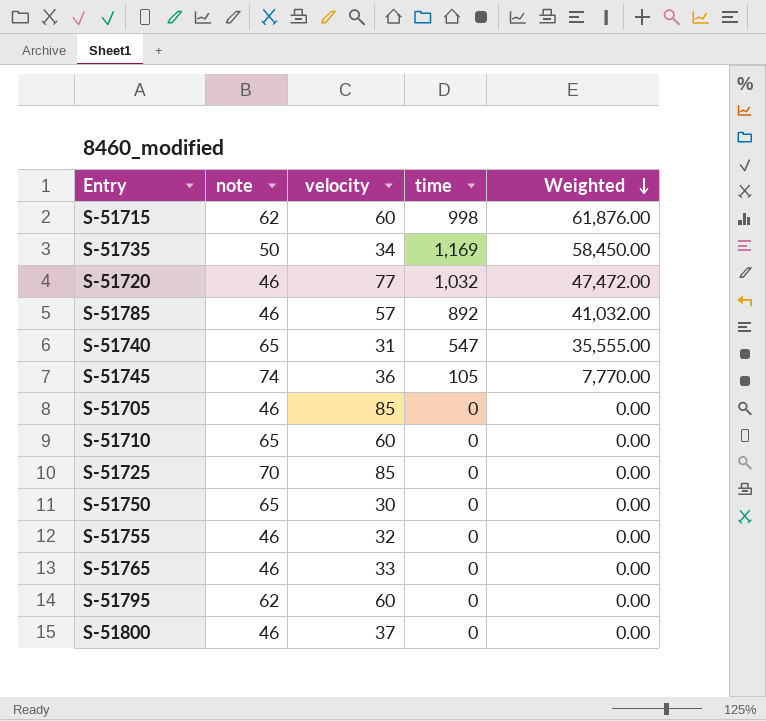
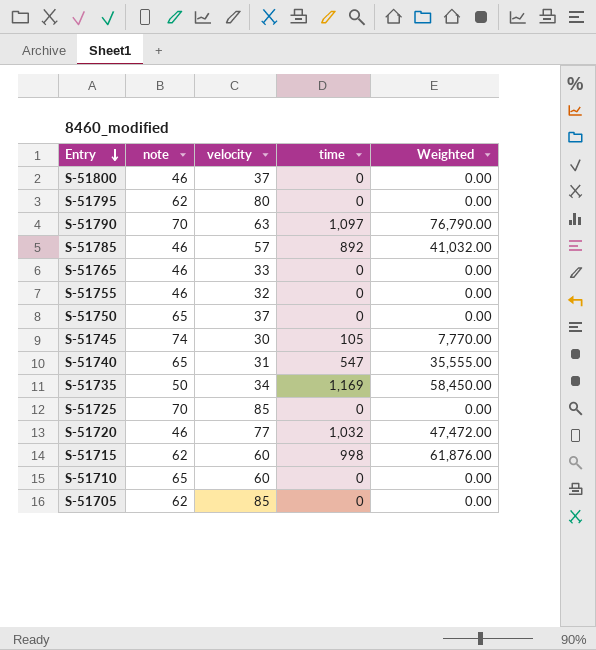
row order: Weighted descending -> Entry descending
S-51795 | velocity: 60 -> 80
row S-51790: none -> 70 | 63 | 1,097 | 76,790.00
S-51750 | velocity: 30 -> 37
S-51745 | velocity: 36 -> 30
S-51705 | note: 46 -> 62

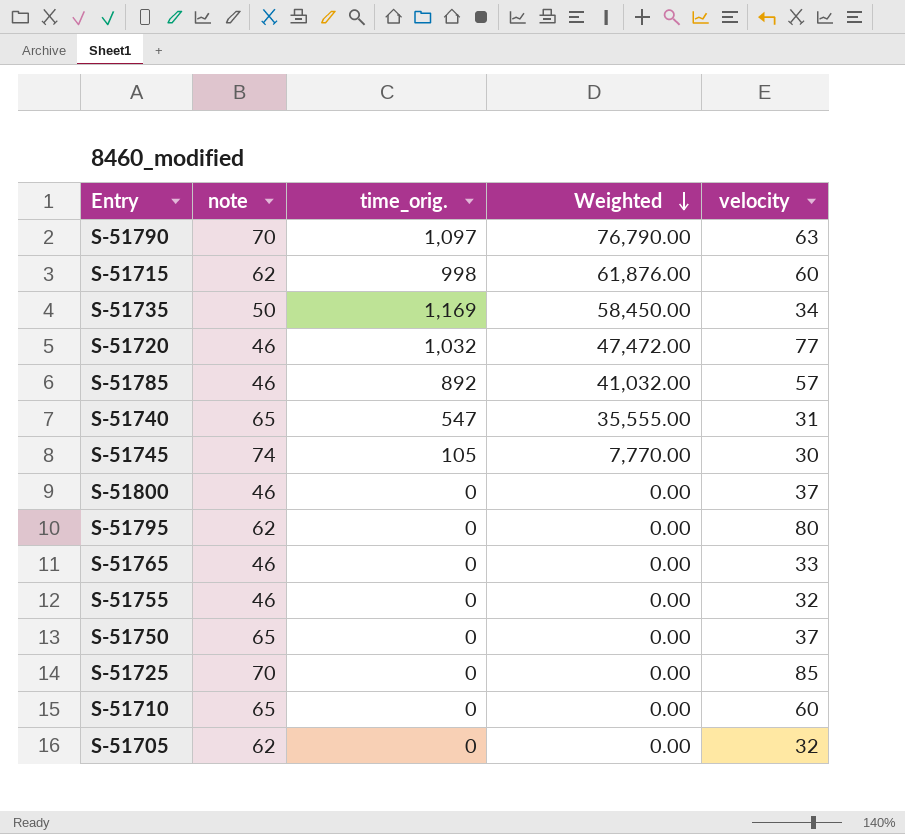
row order: Entry descending -> Weighted descending
column name: time -> time_orig.
column velocity | position: 3 -> 5
S-51705 | velocity: 85 -> 32

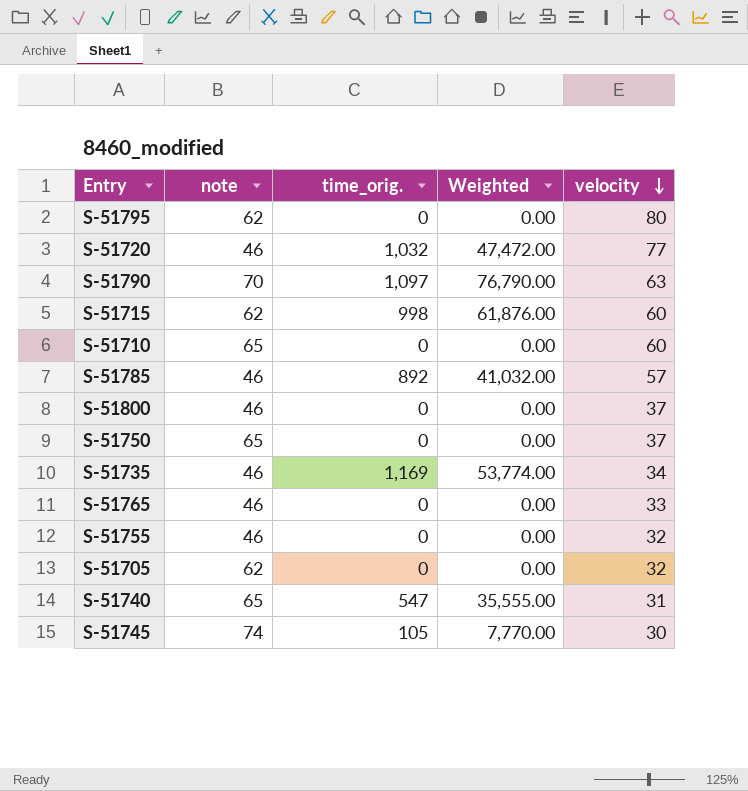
row order: Weighted descending -> velocity descending
row S-51725: 70 | 0 | 0.00 | 85 -> none
S-51735 | note: 50 -> 46
S-51735 | Weighted: 58,450.00 -> 53,774.00

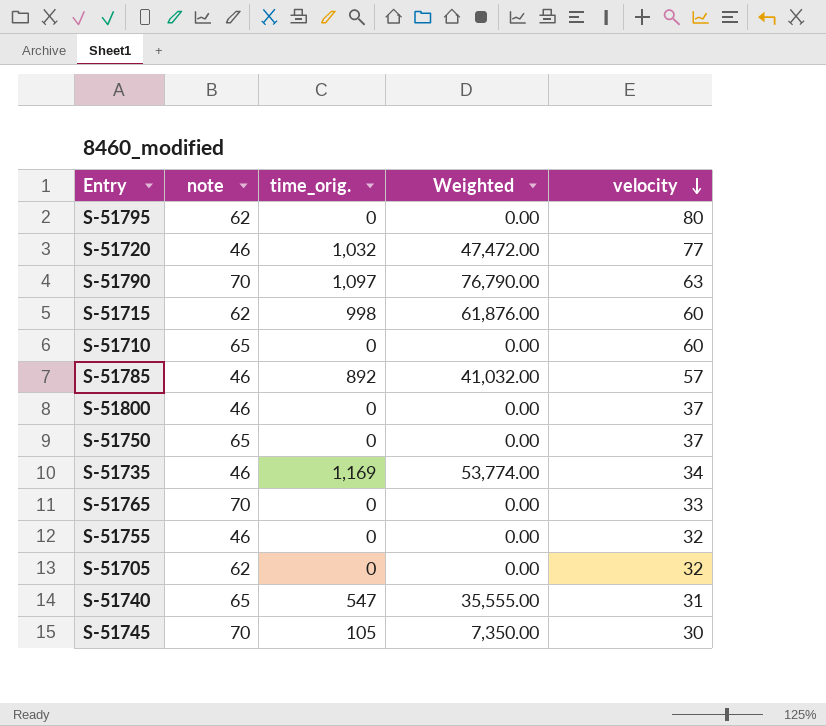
S-51765 | note: 46 -> 70
S-51745 | note: 74 -> 70
S-51745 | Weighted: 7,770.00 -> 7,350.00

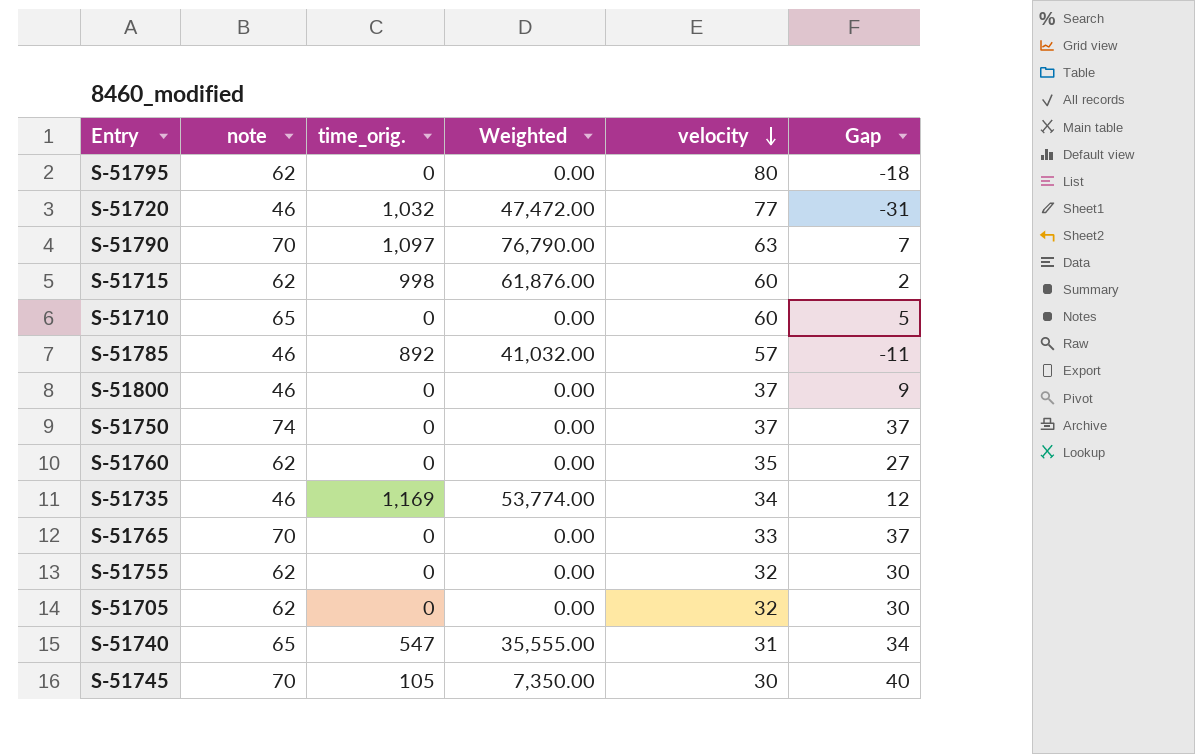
column Gap | formula: none -> [note] - [velocity]
S-51750 | note: 65 -> 74
row S-51760: none -> 62 | 0 | 0.00 | 35 | 27
S-51755 | note: 46 -> 62

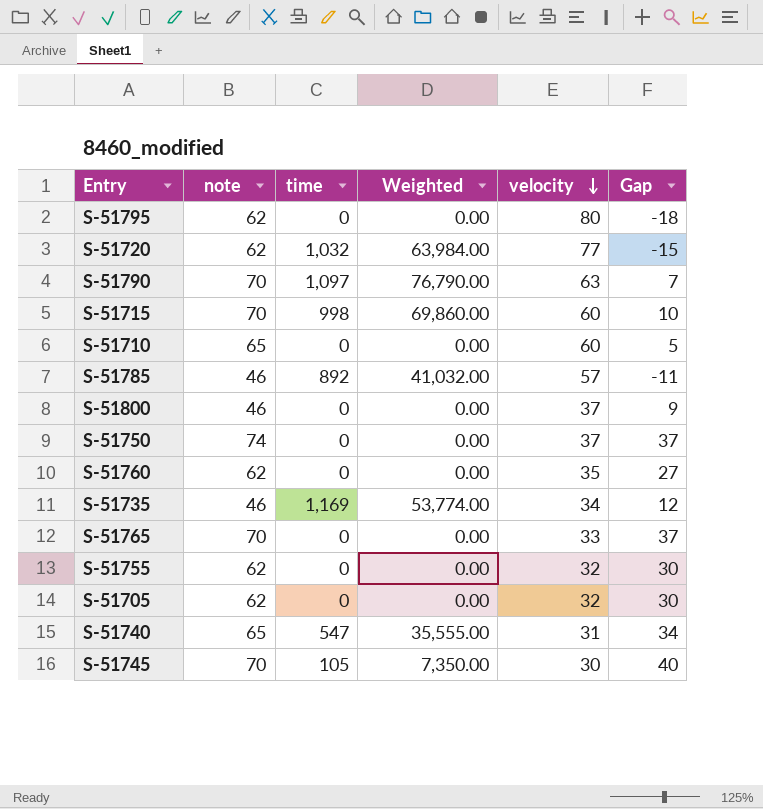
column name: time_orig. -> time
S-51720 | note: 46 -> 62
S-51720 | Weighted: 47,472.00 -> 63,984.00
S-51720 | Gap: -31 -> -15
S-51715 | note: 62 -> 70
S-51715 | Weighted: 61,876.00 -> 69,860.00
S-51715 | Gap: 2 -> 10

